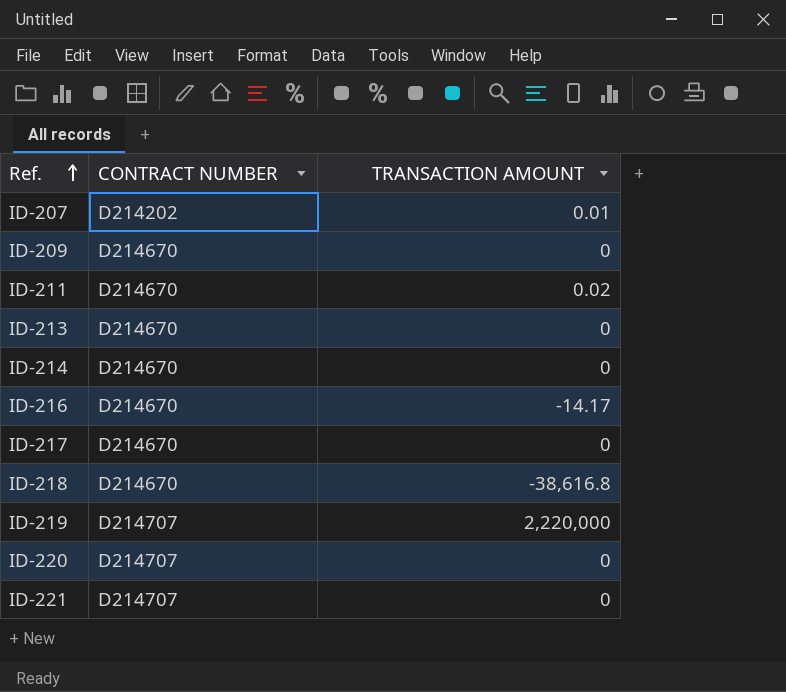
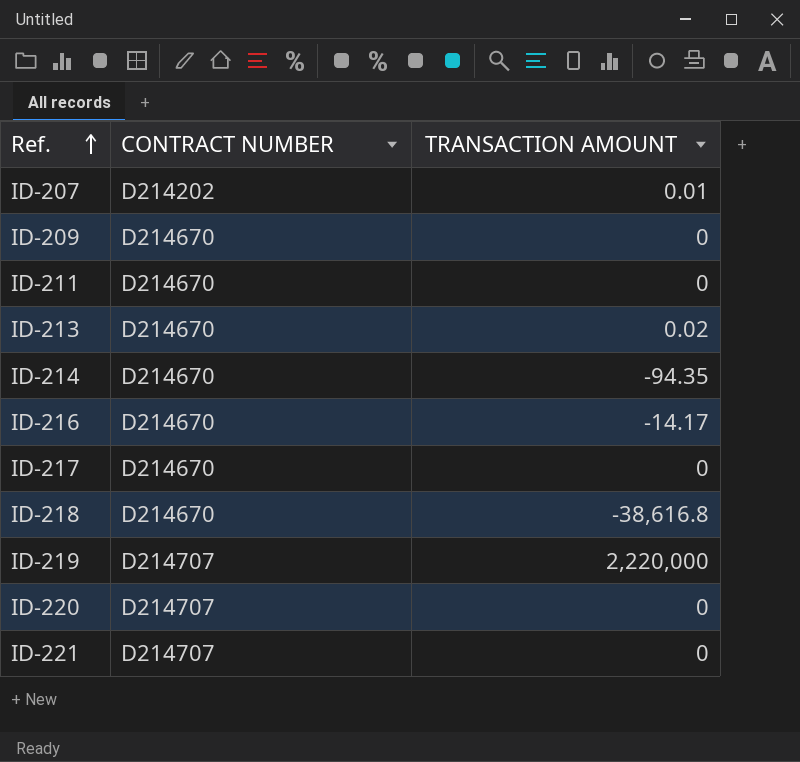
ID-211 | TRANSACTION AMOUNT: 0.02 -> 0
ID-213 | TRANSACTION AMOUNT: 0 -> 0.02
ID-214 | TRANSACTION AMOUNT: 0 -> -94.35

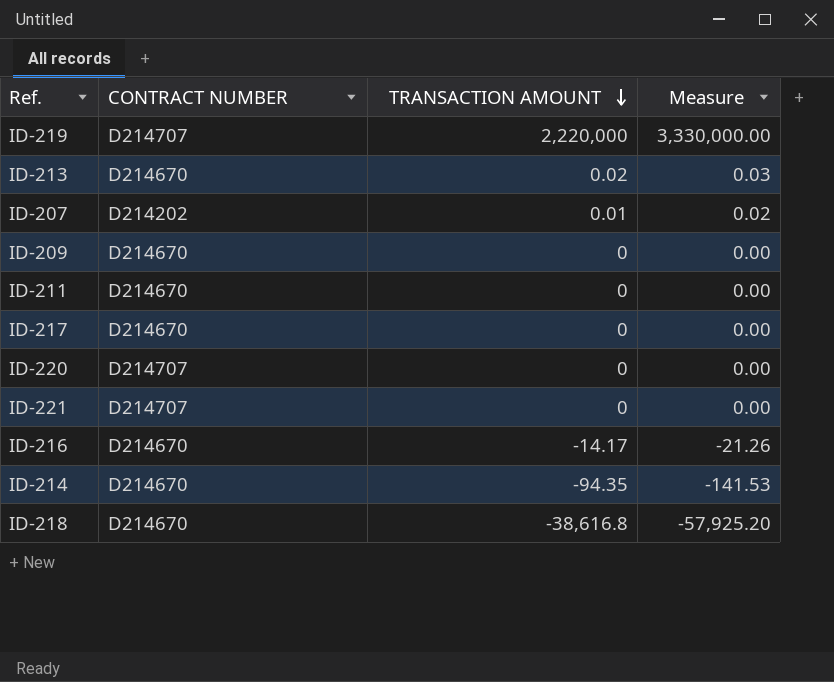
row order: Ref. ascending -> TRANSACTION AMOUNT descending
column Measure | formula: none -> [TRANSACTION AMOUNT] * 1.5

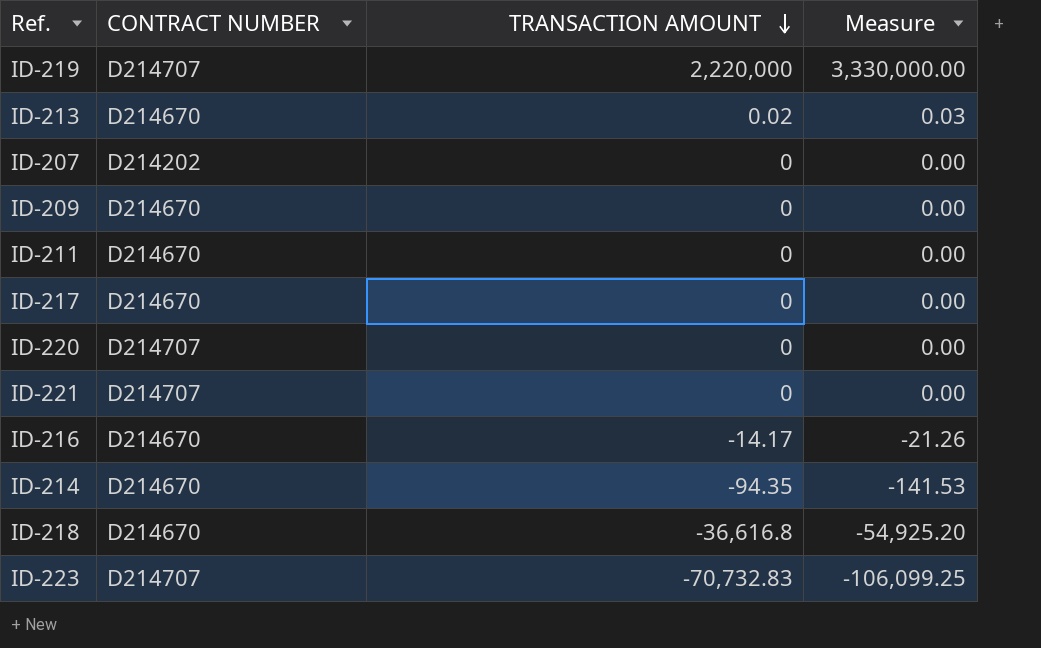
ID-207 | TRANSACTION AMOUNT: 0.01 -> 0
ID-207 | Measure: 0.02 -> 0.00
ID-218 | TRANSACTION AMOUNT: -38,616.8 -> -36,616.8
ID-218 | Measure: -57,925.20 -> -54,925.20
row ID-223: none -> D214707 | -70,732.83 | -106,099.25

